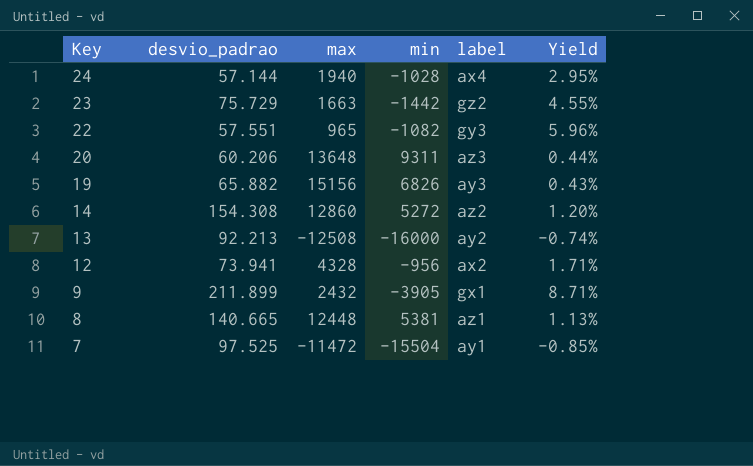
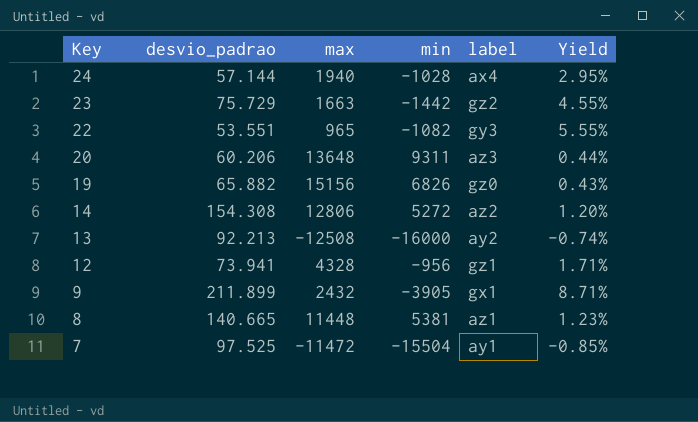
22 | desvio_padrao: 57.551 -> 53.551
22 | Yield: 5.96% -> 5.55%
19 | label: ay3 -> gz0
14 | max: 12860 -> 12806
12 | label: ax2 -> gz1
8 | max: 12448 -> 11448
8 | Yield: 1.13% -> 1.23%

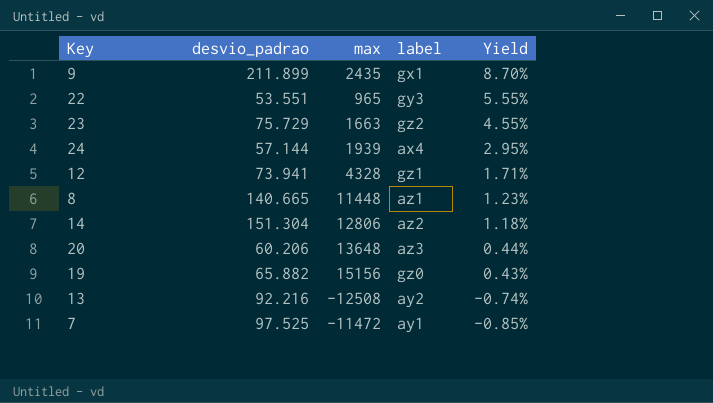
row order: Key descending -> Yield descending
column min | position: 4 -> none
9 | max: 2432 -> 2435
9 | Yield: 8.71% -> 8.70%
24 | max: 1940 -> 1939
14 | desvio_padrao: 154.308 -> 151.304
14 | Yield: 1.20% -> 1.18%
13 | desvio_padrao: 92.213 -> 92.216

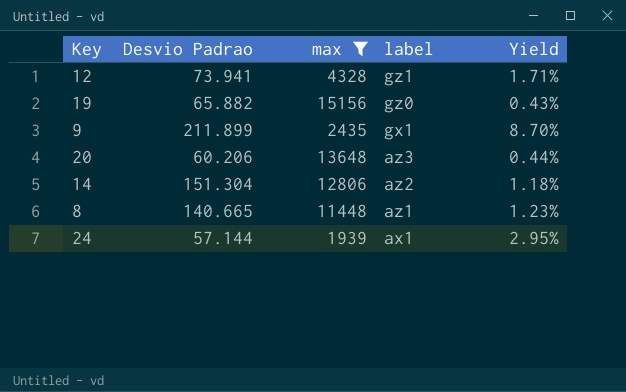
filter: none -> max >= 1939
row order: Yield descending -> label descending
column name: desvio_padrao -> Desvio Padrao
24 | label: ax4 -> ax1

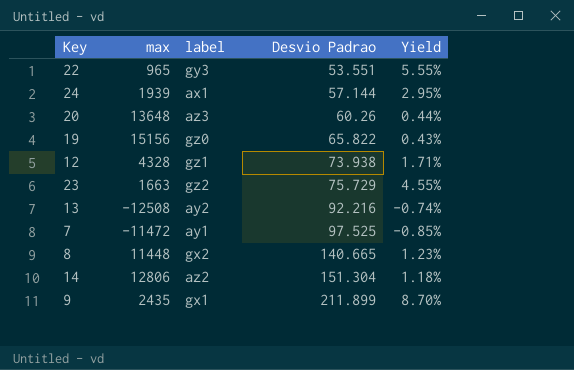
filter: max >= 1939 -> none
row order: label descending -> Desvio Padrao ascending
column Desvio Padrao | position: 2 -> 4
20 | Desvio Padrao: 60.206 -> 60.26
19 | Desvio Padrao: 65.882 -> 65.822
12 | Desvio Padrao: 73.941 -> 73.938
8 | label: az1 -> gx2

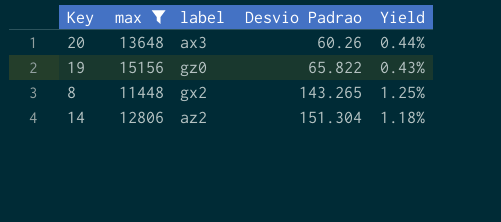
filter: none -> max >= 11448
20 | label: az3 -> ax3
8 | Desvio Padrao: 140.665 -> 143.265
8 | Yield: 1.23% -> 1.25%

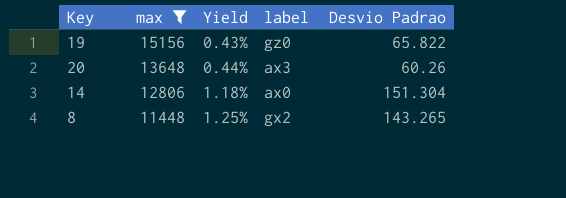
row order: Desvio Padrao ascending -> max descending
column Yield | position: 5 -> 3
14 | label: az2 -> ax0

